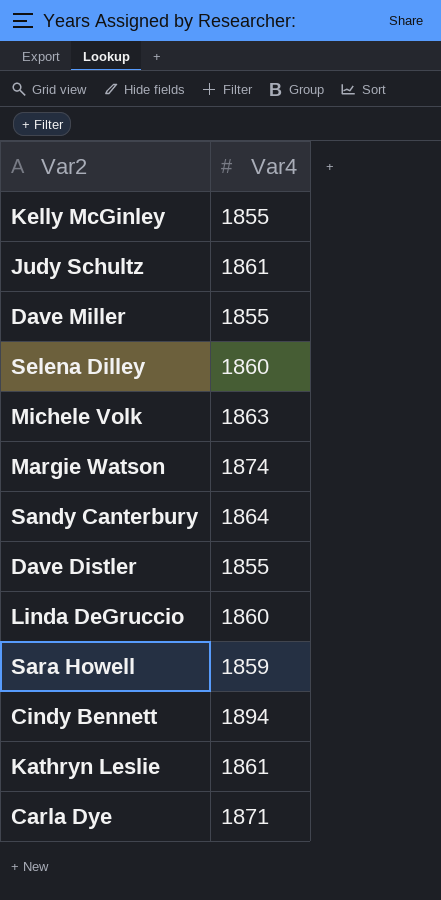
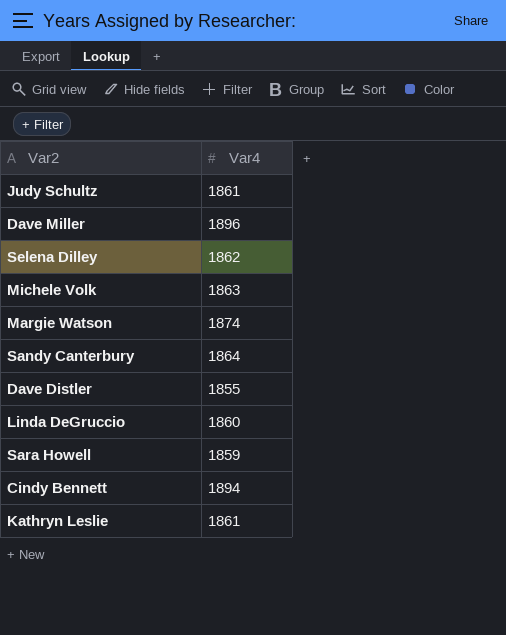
row Kelly McGinley: 1855 -> none
row Carla Dye: 1871 -> none
Dave Miller | Var4: 1855 -> 1896
Selena Dilley | Var4: 1860 -> 1862

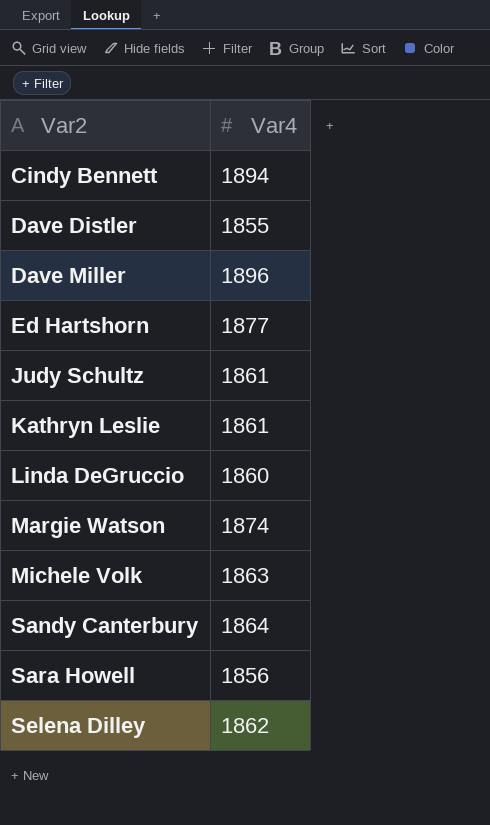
row order: none -> Var2 ascending
row Ed Hartshorn: none -> 1877
Sara Howell | Var4: 1859 -> 1856

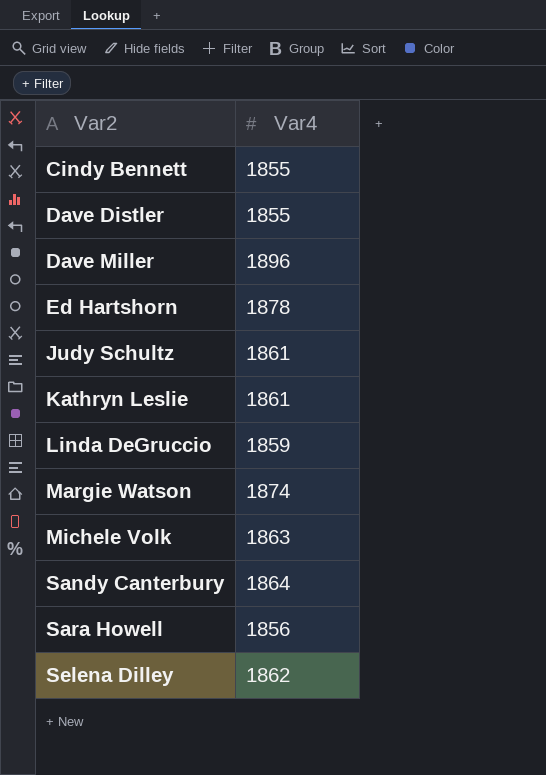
Cindy Bennett | Var4: 1894 -> 1855
Ed Hartshorn | Var4: 1877 -> 1878
Linda DeGruccio | Var4: 1860 -> 1859

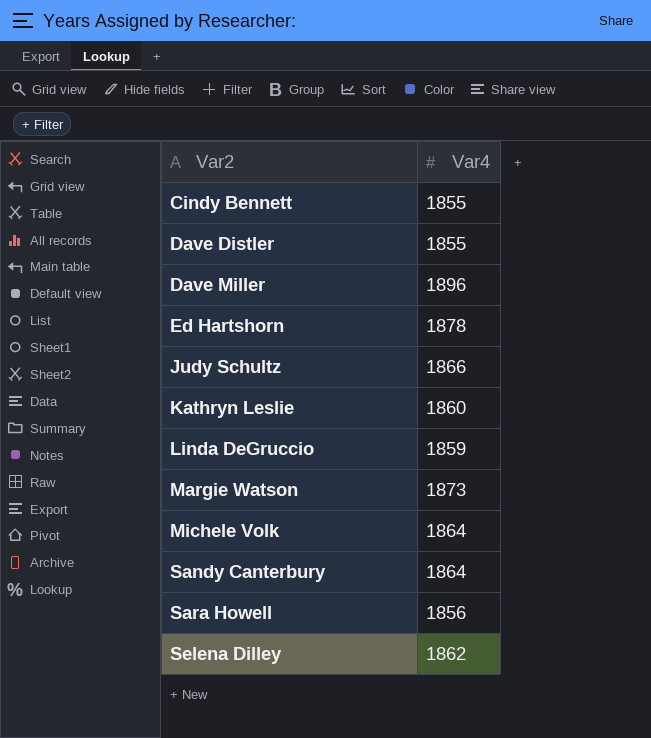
Judy Schultz | Var4: 1861 -> 1866
Kathryn Leslie | Var4: 1861 -> 1860
Margie Watson | Var4: 1874 -> 1873
Michele Volk | Var4: 1863 -> 1864

